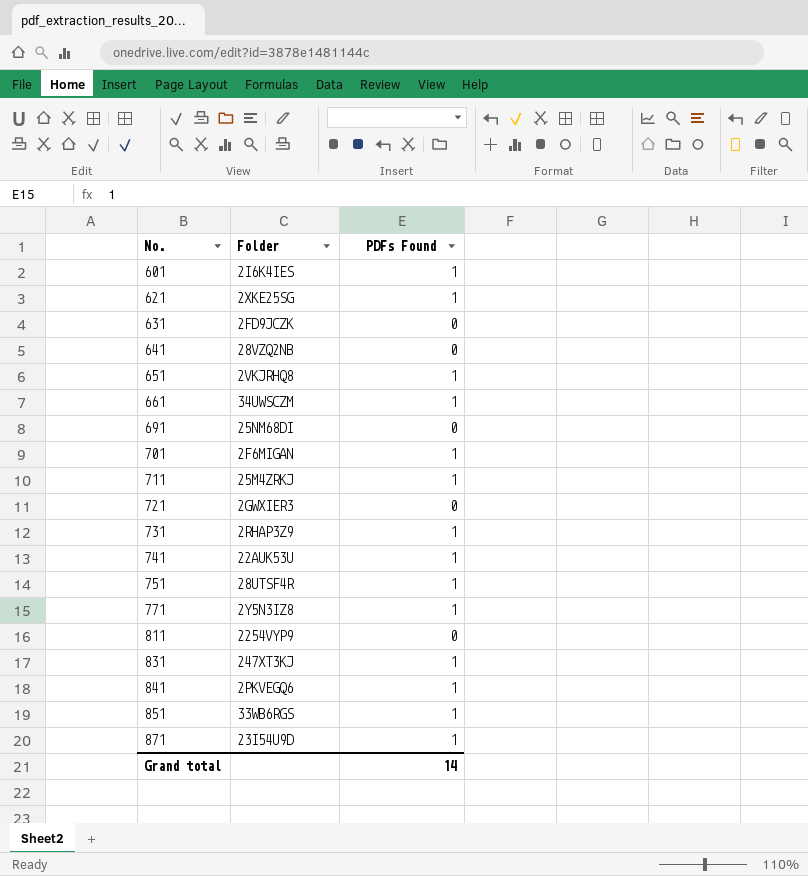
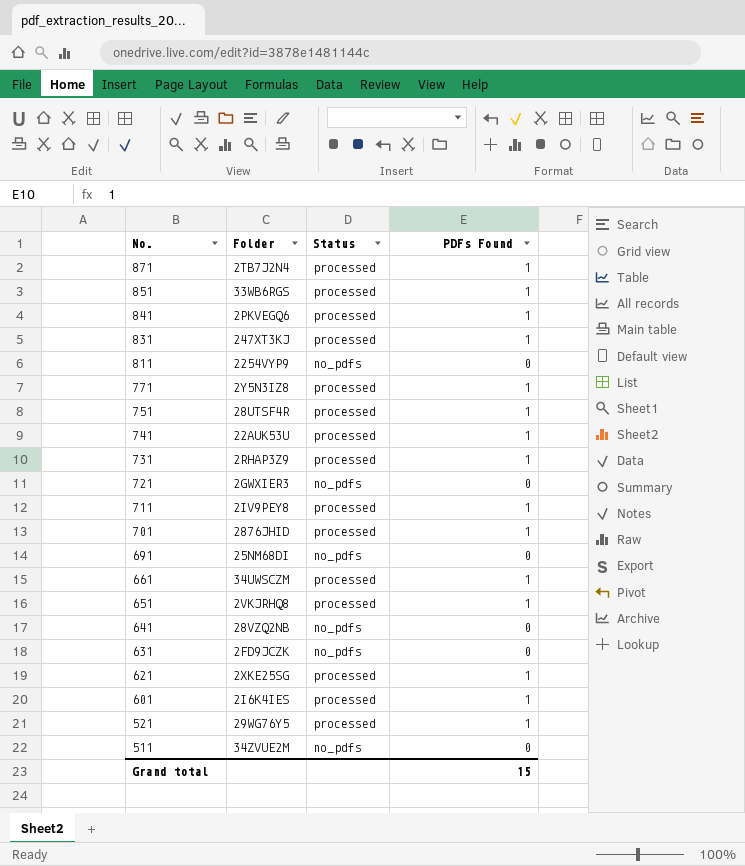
row order: No. ascending -> No. descending
column Status | position: none -> 3
871 | Folder: 23I54U9D -> 2TB7J2N4
711 | Folder: 25M4ZRKJ -> 2IV9PEY8
701 | Folder: 2F6MIGAN -> 2876JHID
row 521: none -> 29WG76Y5 | processed | 1
row 511: none -> 34ZVUE2M | no_pdfs | 0
Grand total | PDFs Found: 14 -> 15

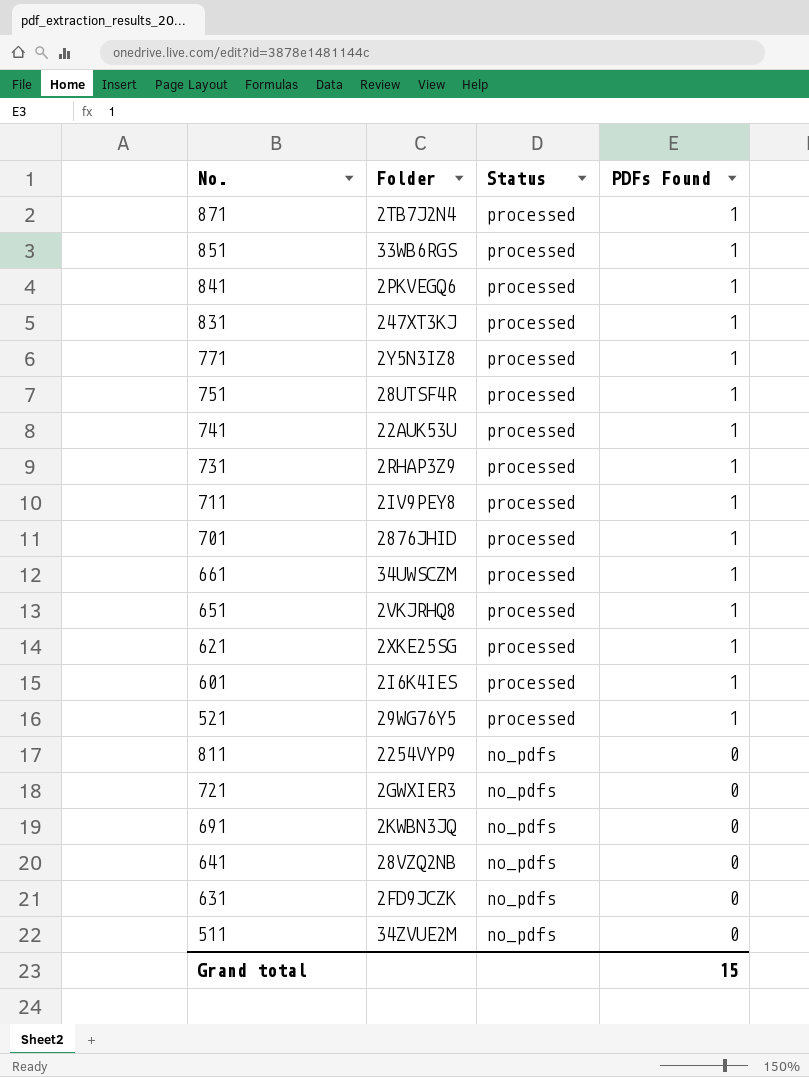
row order: No. descending -> Status descending
691 | Folder: 25NM68DI -> 2KWBN3JQ

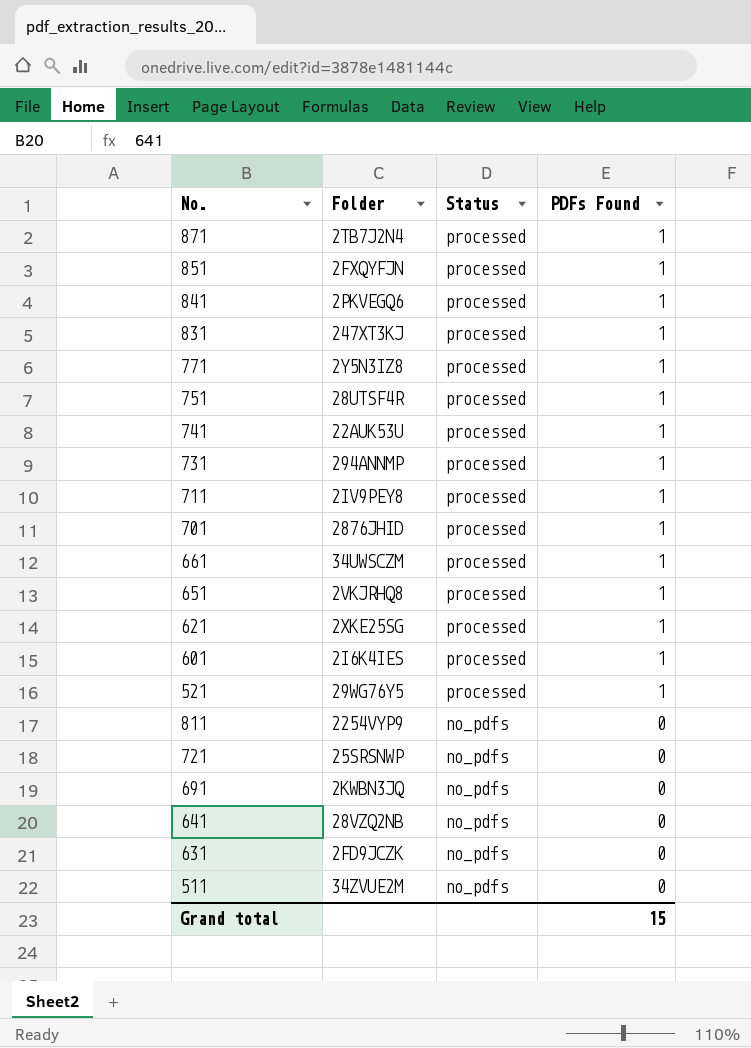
851 | Folder: 33WB6RGS -> 2FXQYFJN
731 | Folder: 2RHAP3Z9 -> 294ANNMP
721 | Folder: 2GWXIER3 -> 25SRSNWP

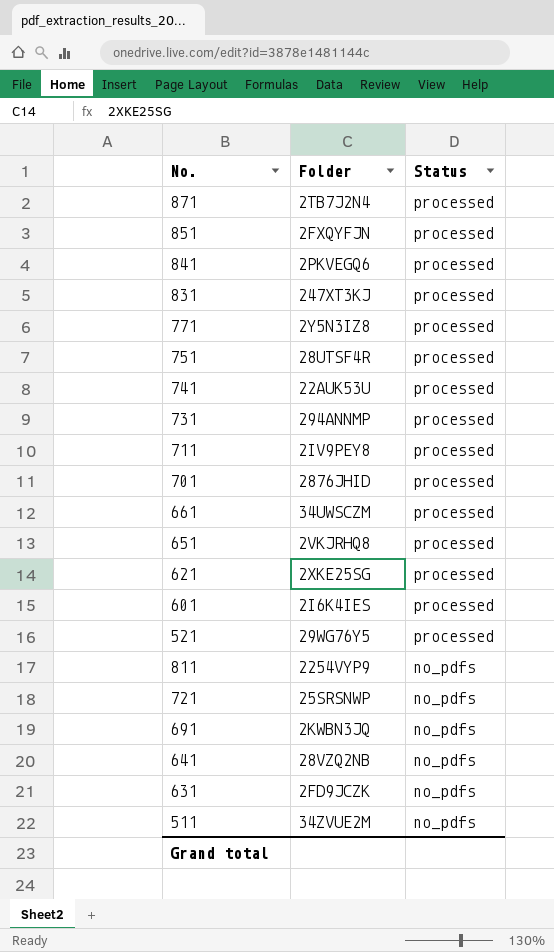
column PDFs Found | position: 4 -> none

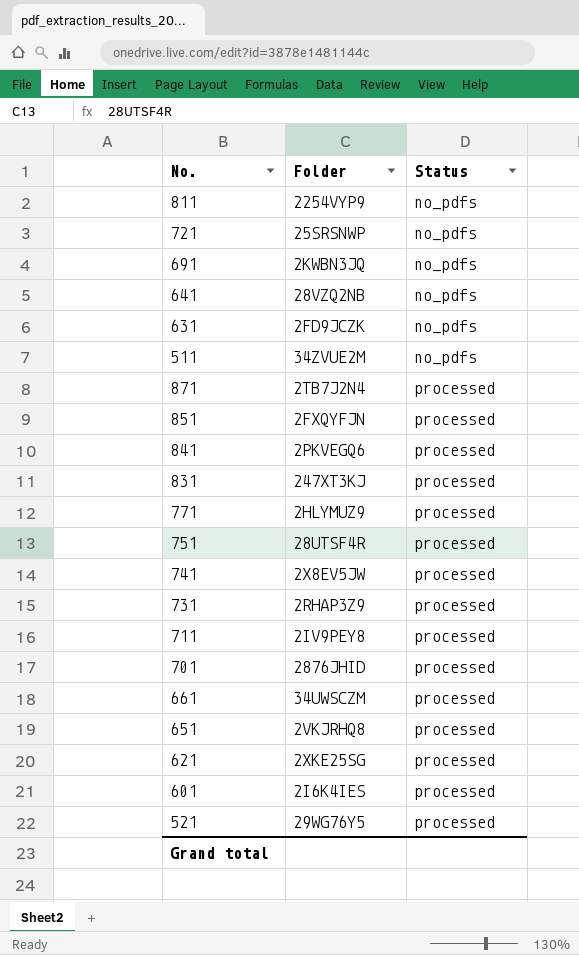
row order: Status descending -> Status ascending
771 | Folder: 2Y5N3IZ8 -> 2HLYMUZ9
741 | Folder: 22AUK53U -> 2X8EV5JW
731 | Folder: 294ANNMP -> 2RHAP3Z9

